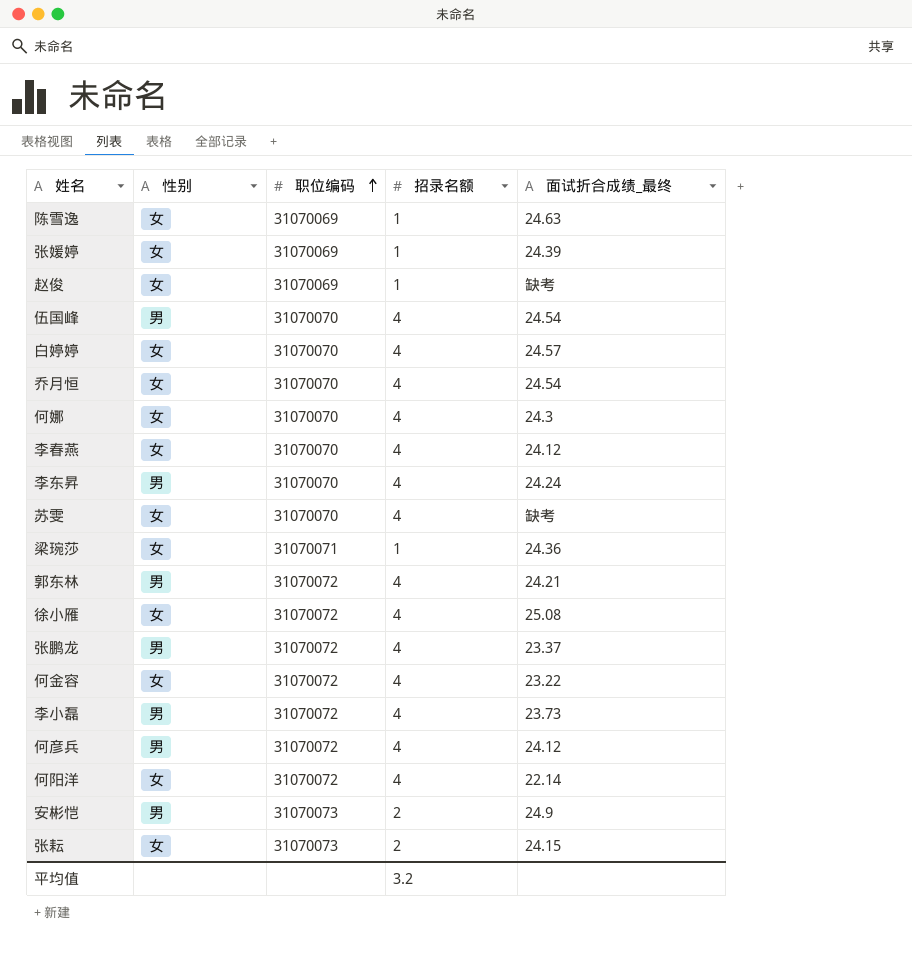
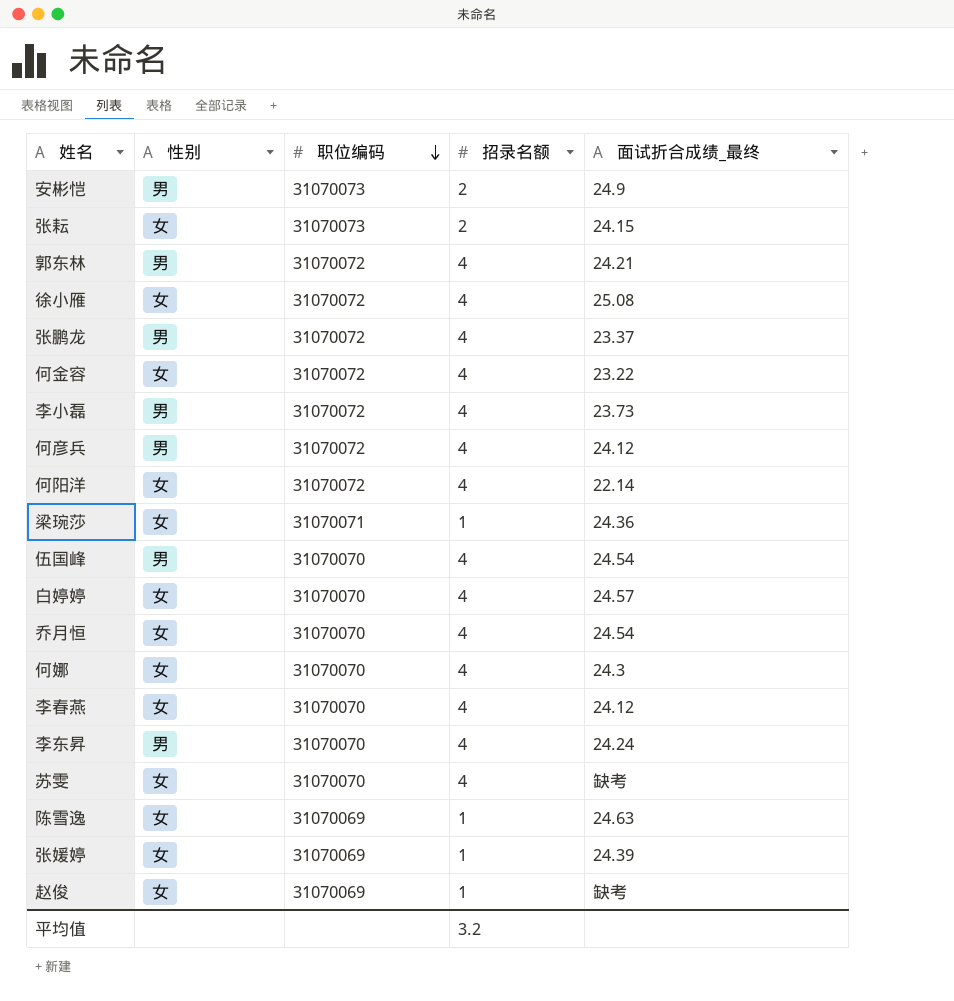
row order: 职位编码 ascending -> 职位编码 descending

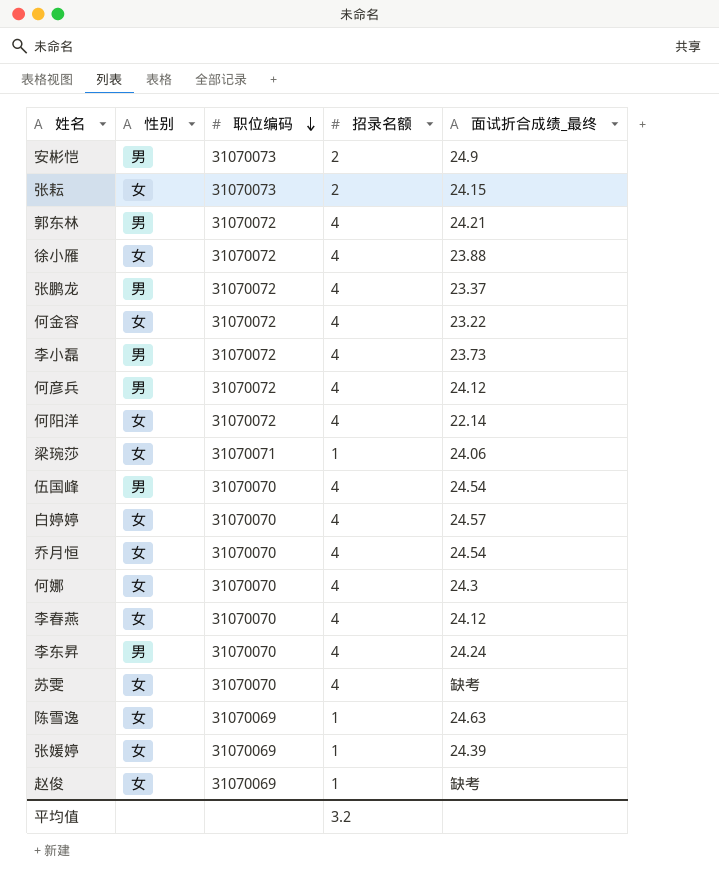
徐小雁 | 面试折合成绩_最终: 25.08 -> 23.88
梁琬莎 | 面试折合成绩_最终: 24.36 -> 24.06

